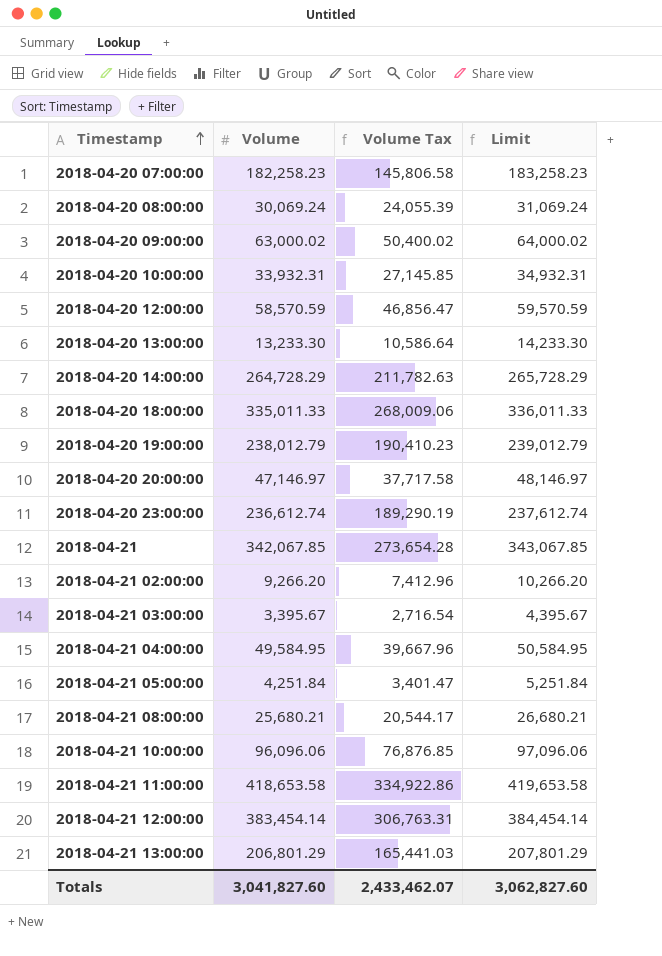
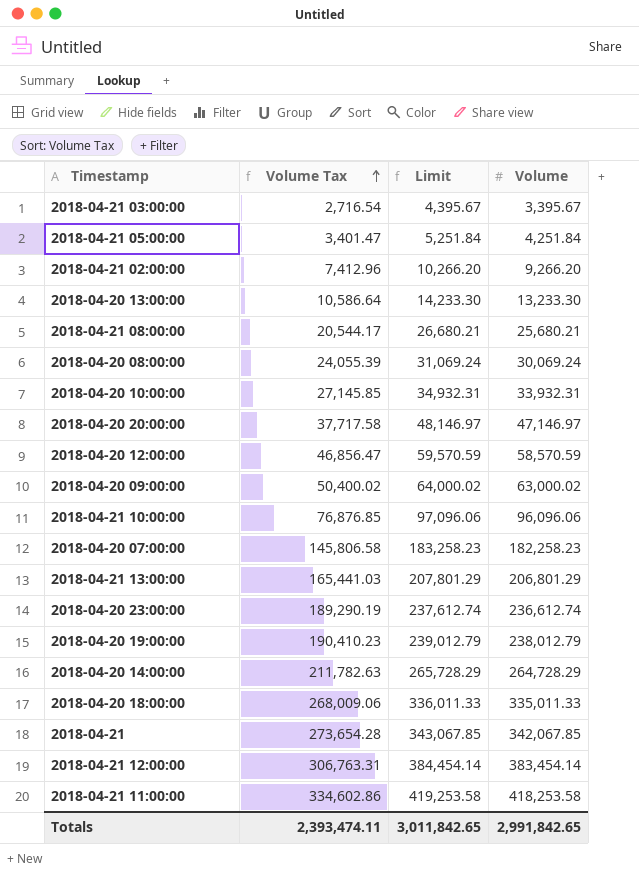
row order: Timestamp ascending -> Volume Tax ascending
column Volume | position: 2 -> 4
row 2018-04-21 04:00:00: 49,584.95 | 39,667.96 | 50,584.95 -> none
2018-04-21 11:00:00 | Volume Tax: 334,922.86 -> 334,602.86
2018-04-21 11:00:00 | Limit: 419,653.58 -> 419,253.58
2018-04-21 11:00:00 | Volume: 418,653.58 -> 418,253.58
Totals | Volume Tax: 2,433,462.07 -> 2,393,474.11
Totals | Limit: 3,062,827.60 -> 3,011,842.65
Totals | Volume: 3,041,827.60 -> 2,991,842.65

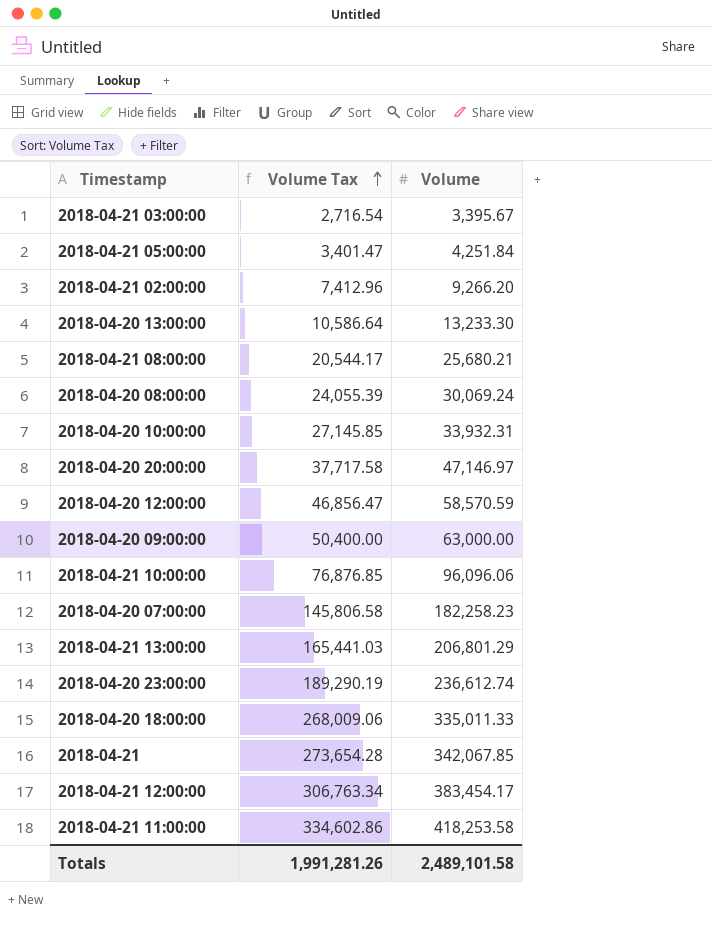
column Limit | formula: [Volume] + 1000 -> none
row 2018-04-20 19:00:00: 190,410.23 | 239,012.79 | 238,012.79 -> none
row 2018-04-20 14:00:00: 211,782.63 | 265,728.29 | 264,728.29 -> none
2018-04-20 09:00:00 | Volume Tax: 50,400.02 -> 50,400.00
2018-04-20 09:00:00 | Volume: 63,000.02 -> 63,000.00
2018-04-21 12:00:00 | Volume Tax: 306,763.31 -> 306,763.34
2018-04-21 12:00:00 | Volume: 383,454.14 -> 383,454.17
Totals | Volume Tax: 2,393,474.11 -> 1,991,281.26
Totals | Volume: 2,991,842.65 -> 2,489,101.58

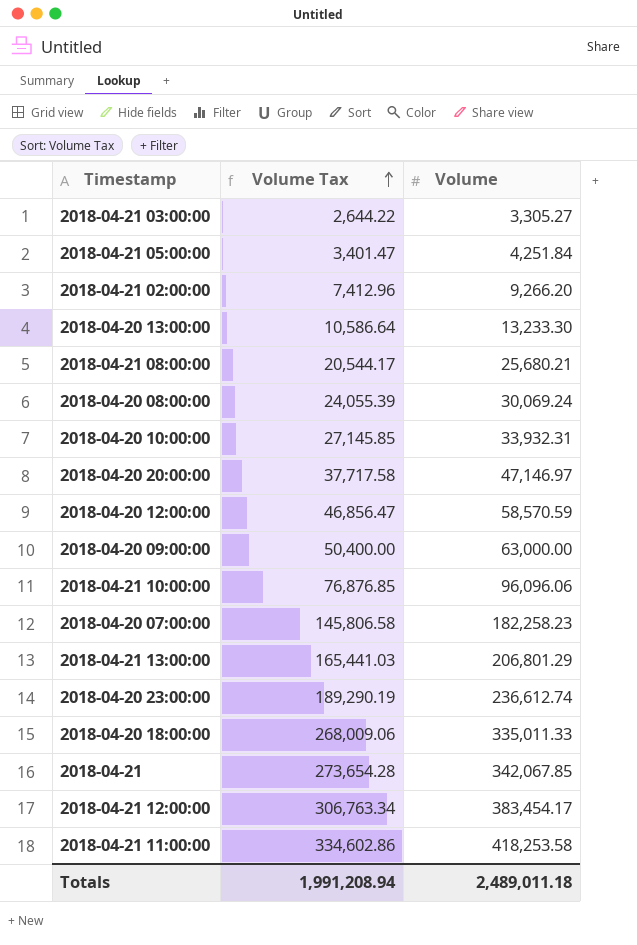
2018-04-21 03:00:00 | Volume Tax: 2,716.54 -> 2,644.22
2018-04-21 03:00:00 | Volume: 3,395.67 -> 3,305.27
Totals | Volume Tax: 1,991,281.26 -> 1,991,208.94
Totals | Volume: 2,489,101.58 -> 2,489,011.18

